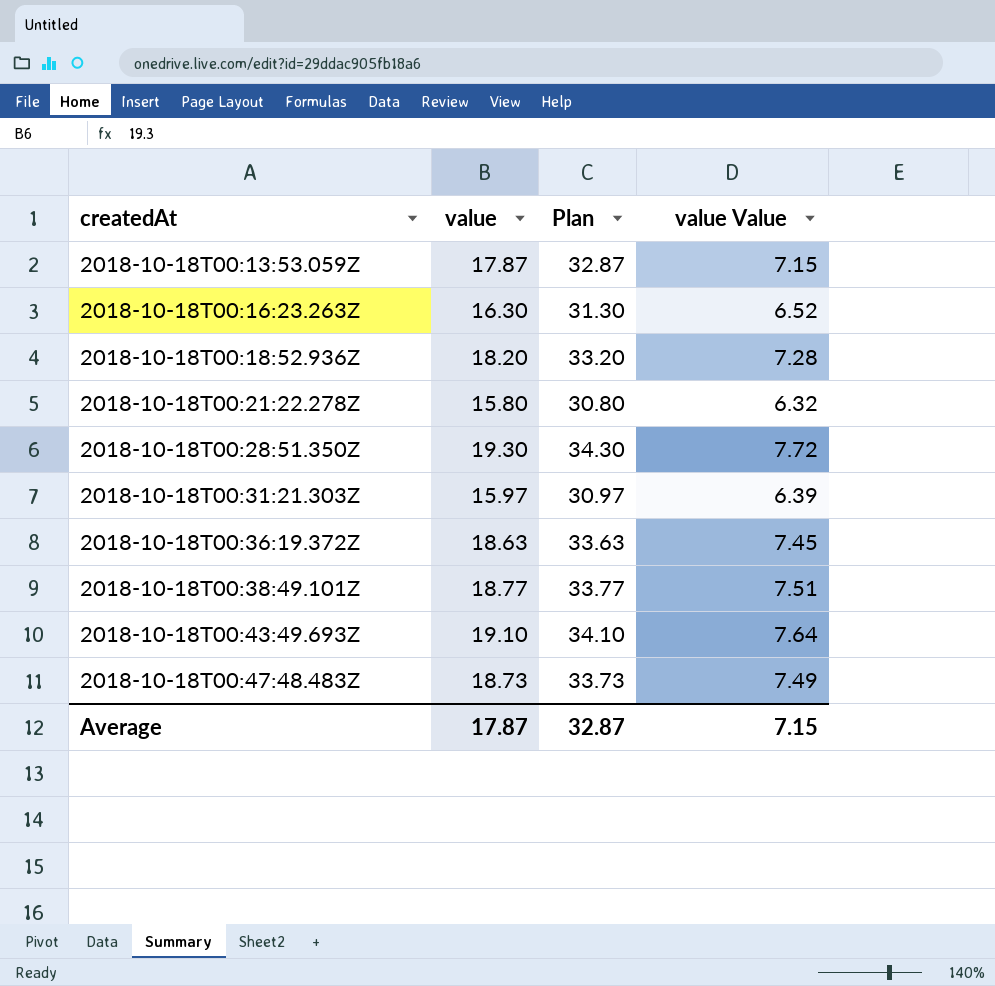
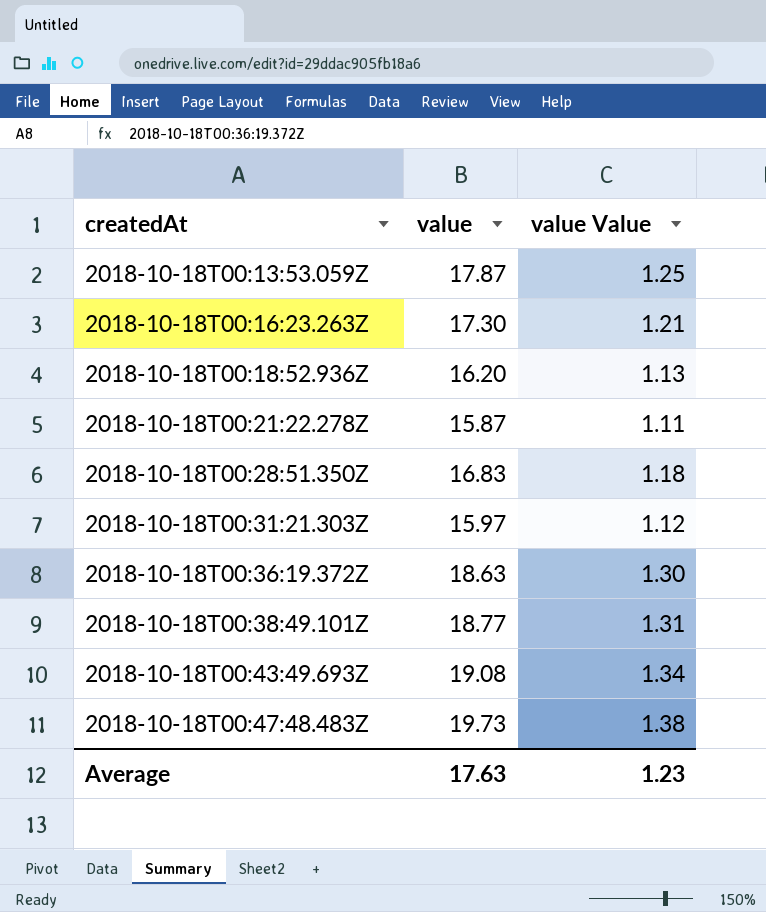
column Plan | formula: [value] + 15 -> none
column value Value | formula: [value] * 0.4 -> [value] * 0.07
2018-10-18T00:16:23.263Z | value: 16.30 -> 17.30
2018-10-18T00:18:52.936Z | value: 18.20 -> 16.20
2018-10-18T00:21:22.278Z | value: 15.80 -> 15.87
2018-10-18T00:28:51.350Z | value: 19.30 -> 16.83
2018-10-18T00:43:49.693Z | value: 19.10 -> 19.08
2018-10-18T00:47:48.483Z | value: 18.73 -> 19.73
Average | value: 17.87 -> 17.63
Average | value Value: 7.15 -> 1.23

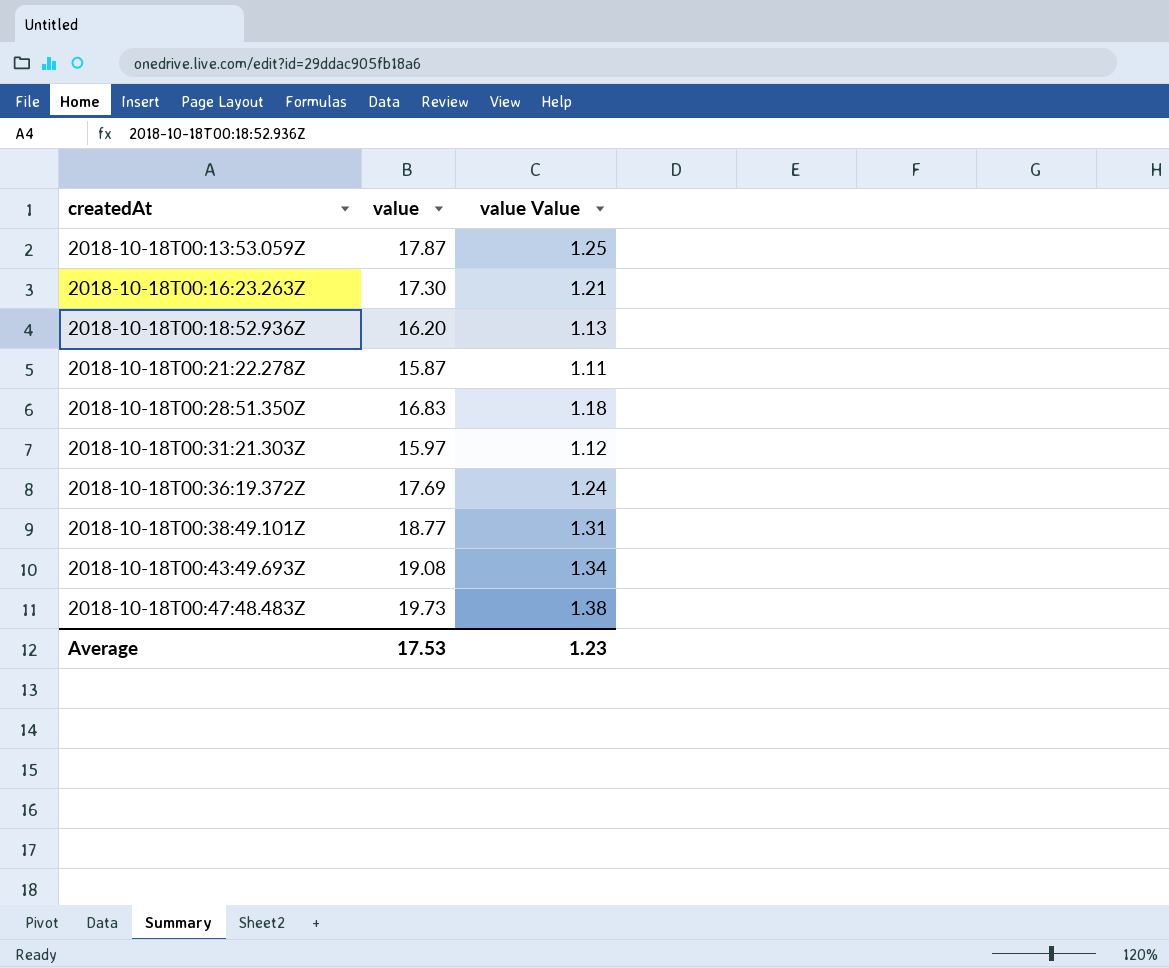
2018-10-18T00:36:19.372Z | value: 18.63 -> 17.69
2018-10-18T00:36:19.372Z | value Value: 1.30 -> 1.24
Average | value: 17.63 -> 17.53

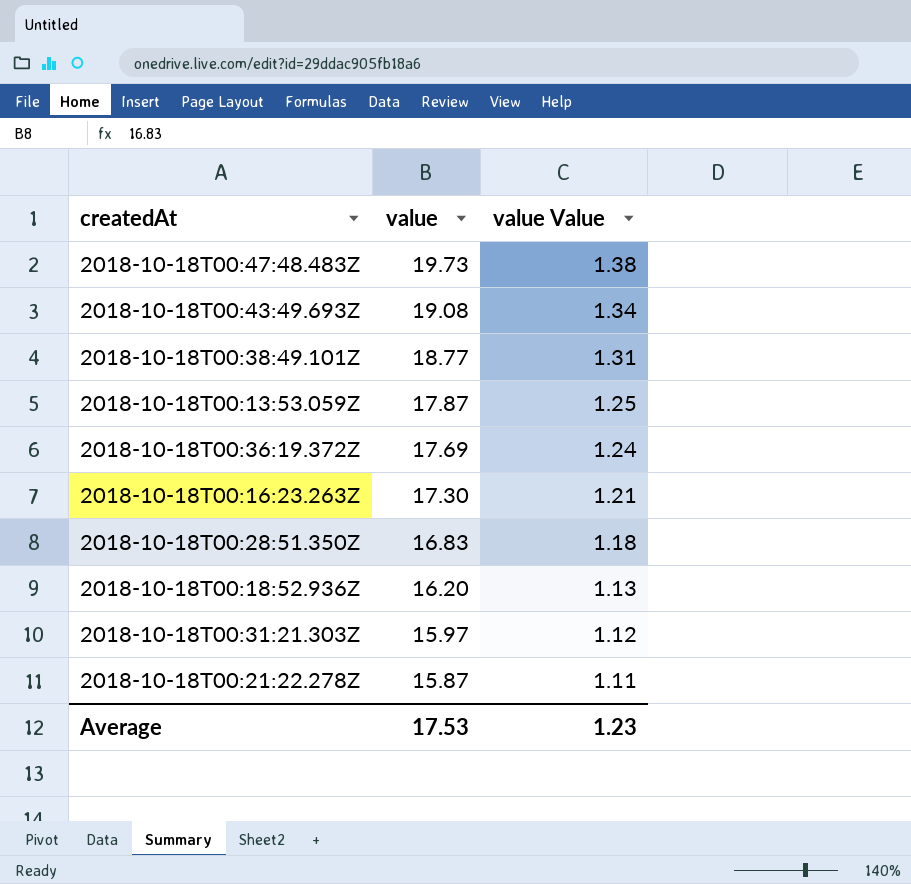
row order: createdAt ascending -> value descending

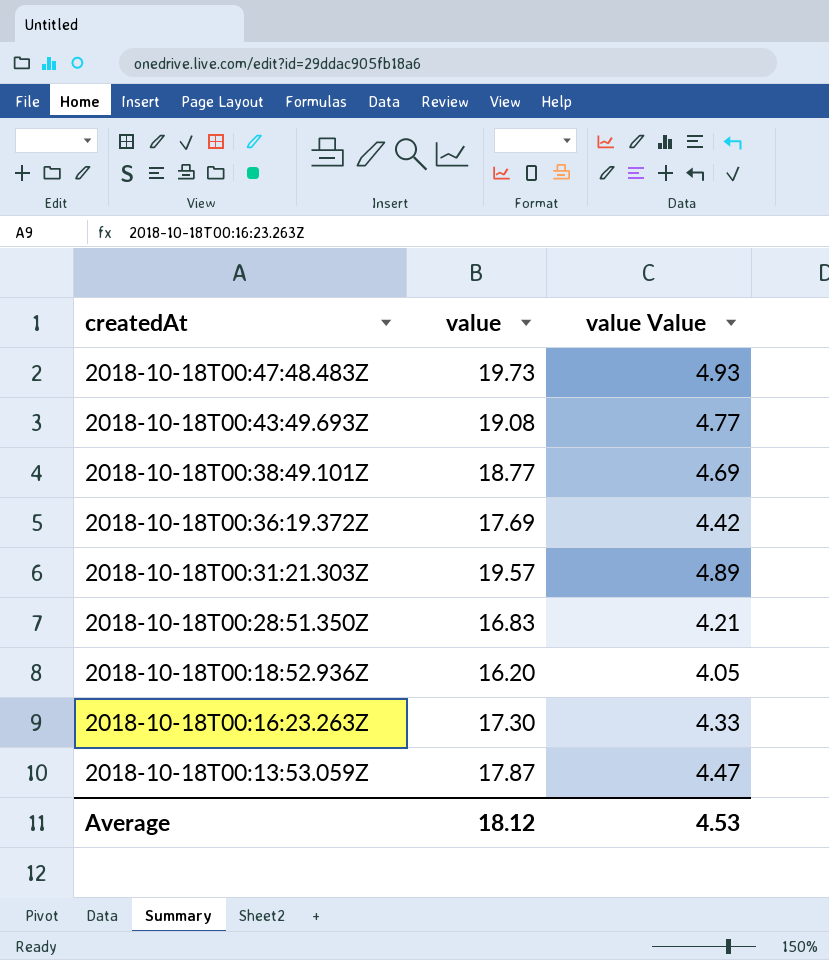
row order: value descending -> createdAt descending
column value Value | formula: [value] * 0.07 -> [value] * 0.25
row 2018-10-18T00:21:22.278Z: 15.87 | 1.11 -> none
2018-10-18T00:31:21.303Z | value: 15.97 -> 19.57
Average | value: 17.53 -> 18.12
Average | value Value: 1.23 -> 4.53

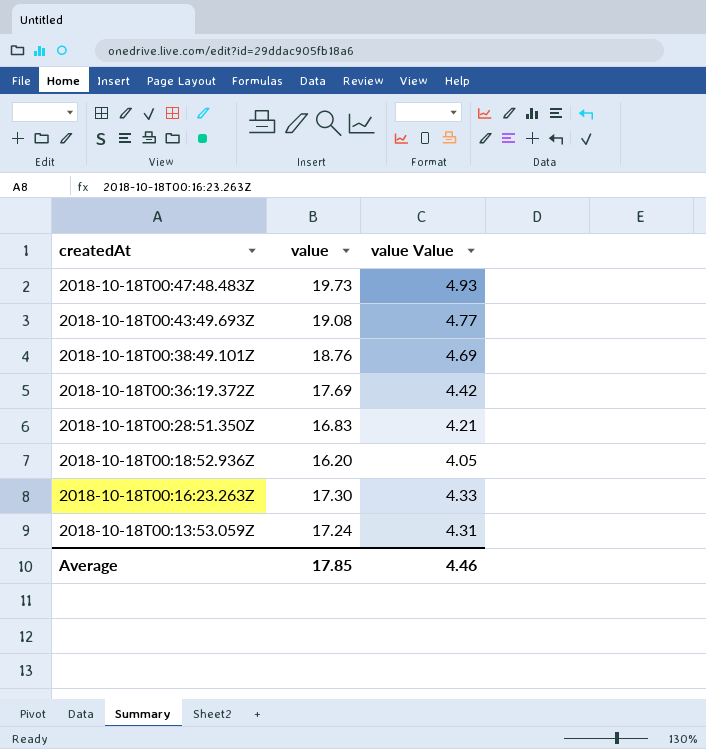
row 2018-10-18T00:31:21.303Z: 19.57 | 4.89 -> none
2018-10-18T00:38:49.101Z | value: 18.77 -> 18.76
2018-10-18T00:13:53.059Z | value: 17.87 -> 17.24
2018-10-18T00:13:53.059Z | value Value: 4.47 -> 4.31
Average | value: 18.12 -> 17.85
Average | value Value: 4.53 -> 4.46

